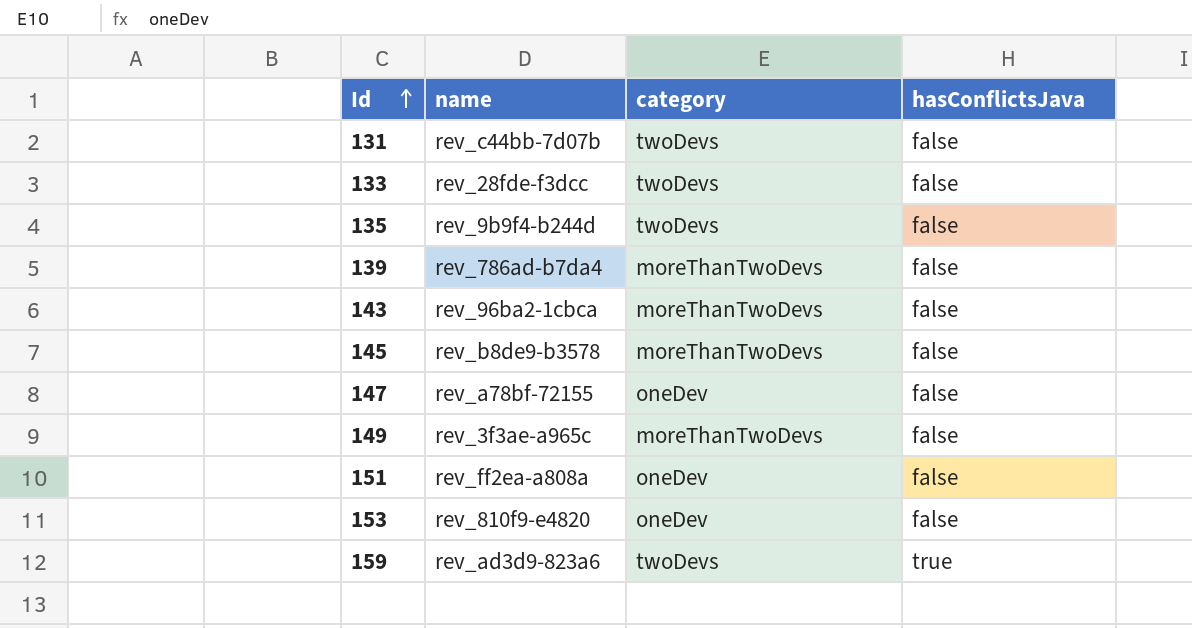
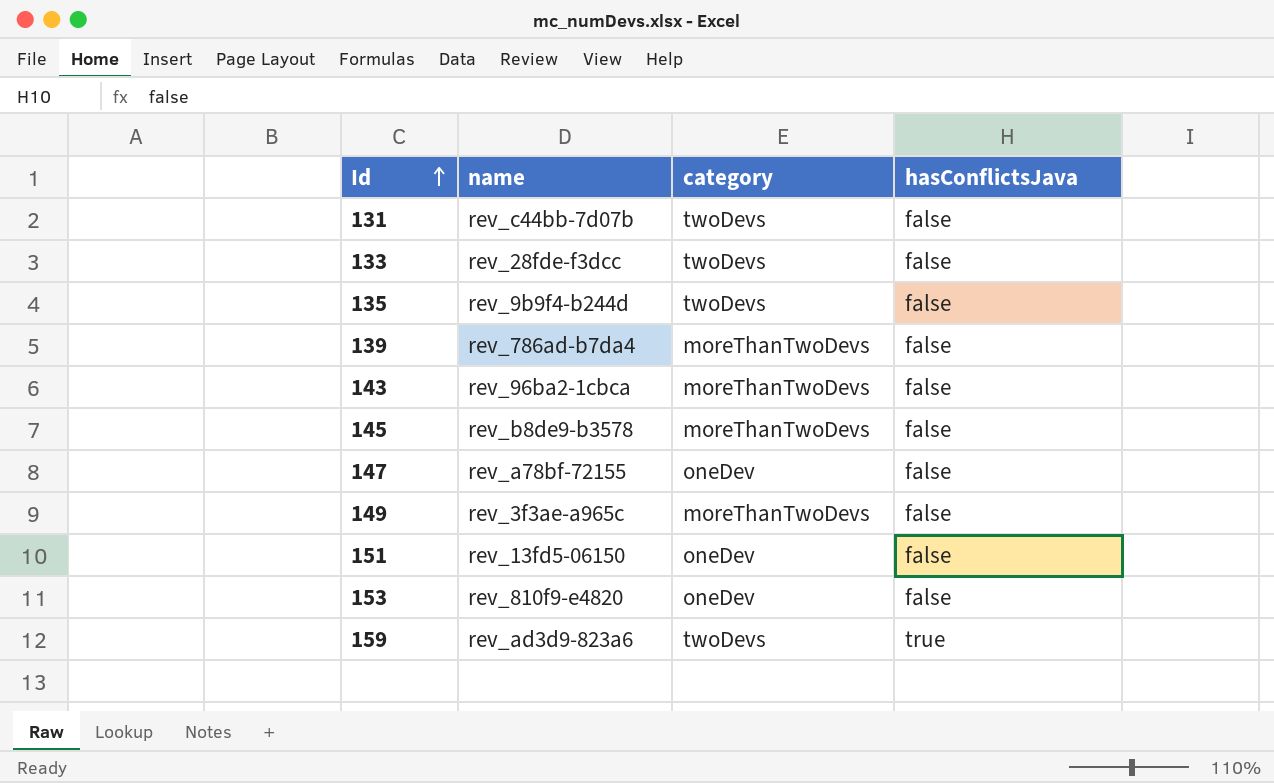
151 | name: rev_ff2ea-a808a -> rev_13fd5-06150

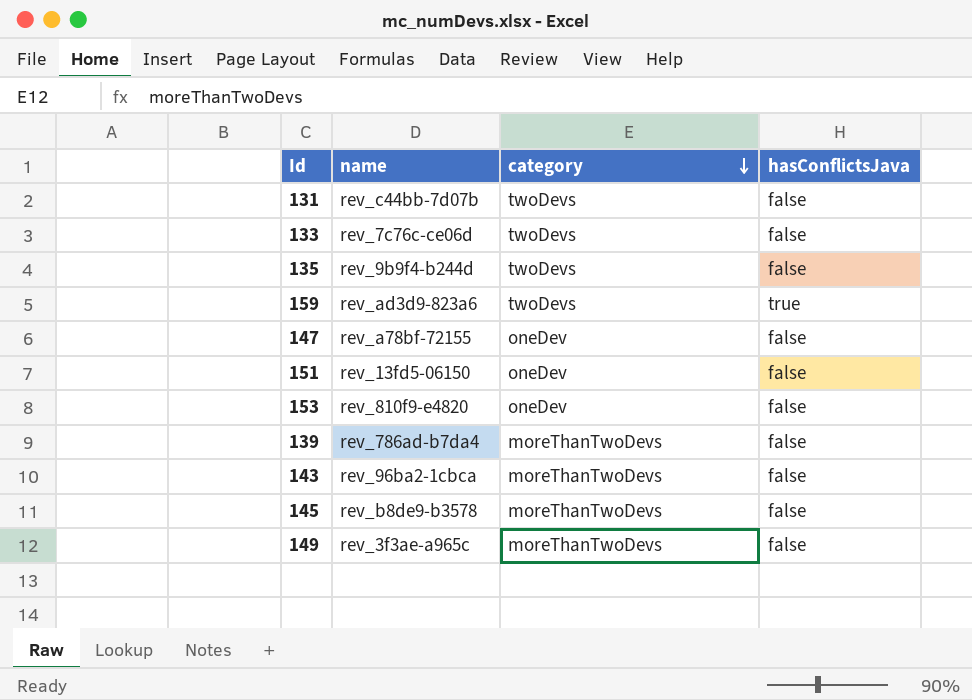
row order: Id ascending -> category descending
133 | name: rev_28fde-f3dcc -> rev_7c76c-ce06d

